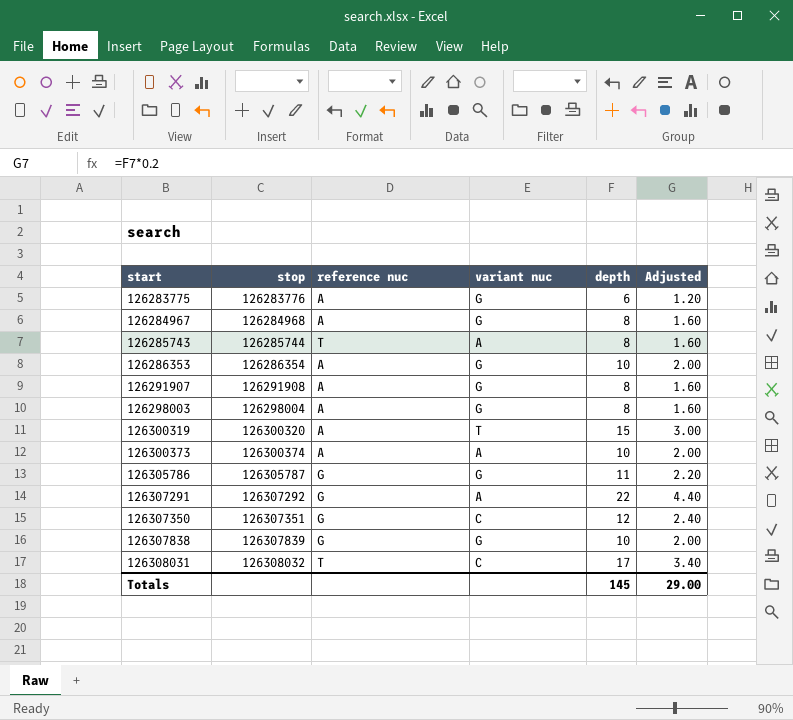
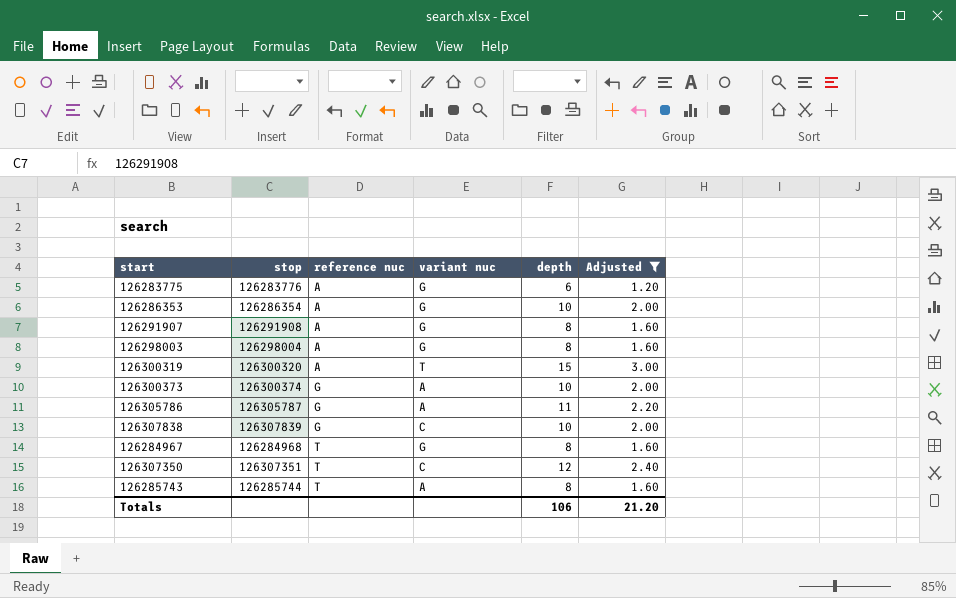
filter: none -> Adjusted <= 3.00
row order: start ascending -> reference nuc ascending
126300373 | reference nuc: A -> G
126305786 | variant nuc: G -> A
126307838 | variant nuc: G -> C
126284967 | reference nuc: A -> T
126307350 | reference nuc: G -> T
Totals | depth: 145 -> 106
Totals | Adjusted: 29.00 -> 21.20

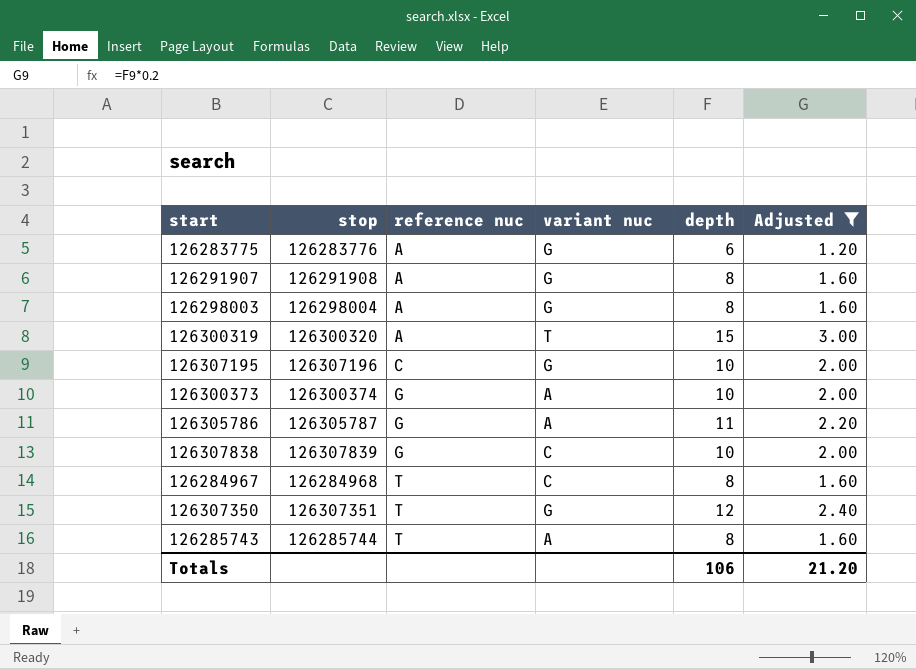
row 126286353: 126286354 | A | G | 10 | 2.00 -> none
row 126307195: none -> 126307196 | C | G | 10 | 2.00
126284967 | variant nuc: G -> C
126307350 | variant nuc: C -> G

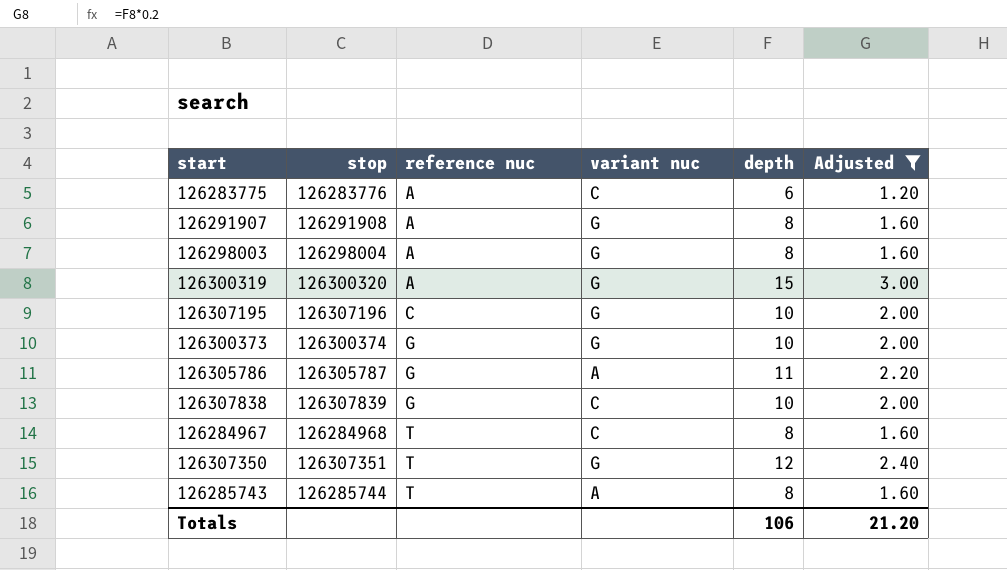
126283775 | variant nuc: G -> C
126300319 | variant nuc: T -> G
126300373 | variant nuc: A -> G

